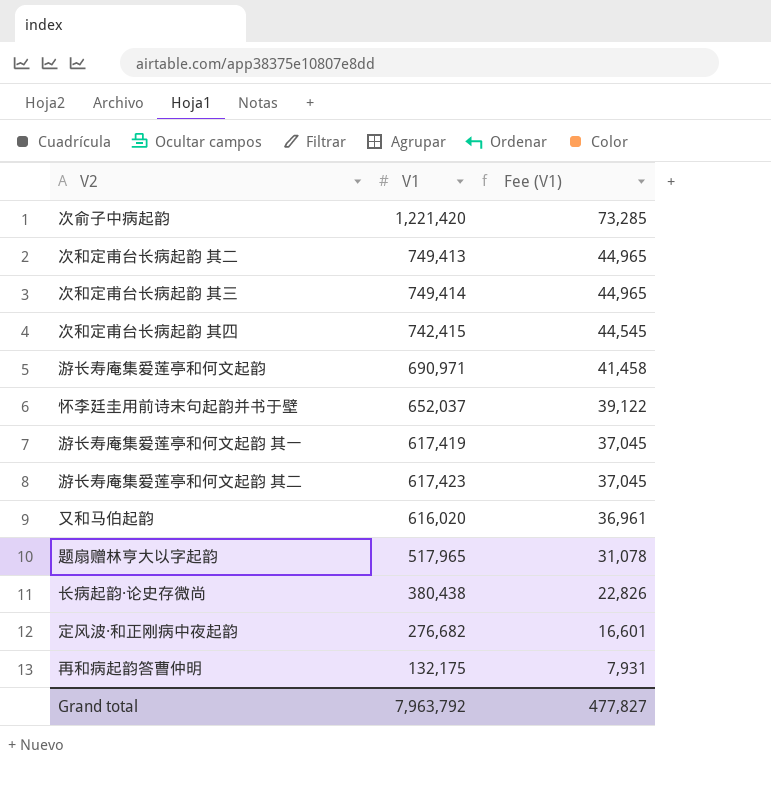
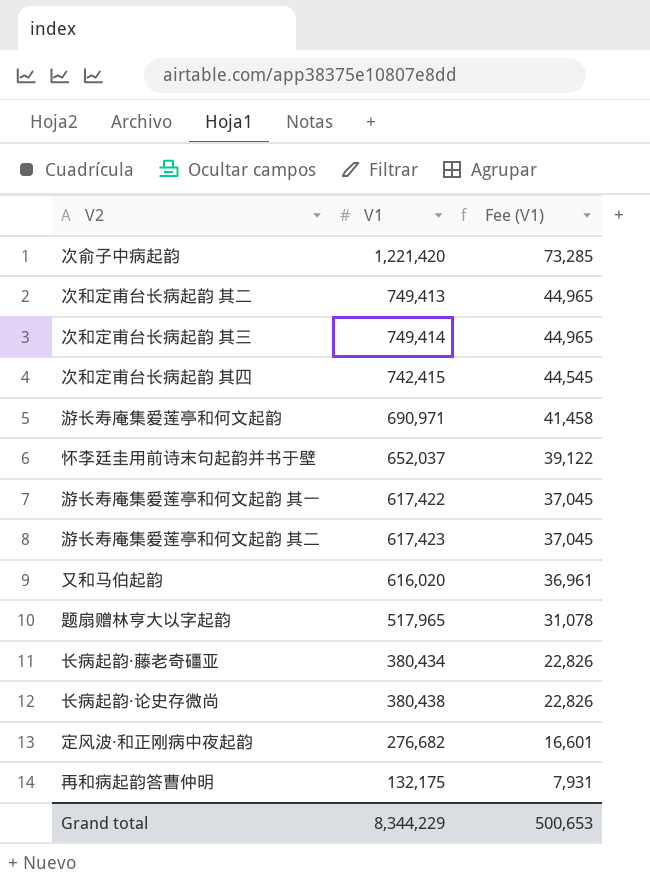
游长寿庵集爱莲亭和何文起韵 其一 | V1: 617,419 -> 617,422
row 长病起韵·藤老奇礓亚: none -> 380,434 | 22,826
Grand total | V1: 7,963,792 -> 8,344,229
Grand total | Fee (V1): 477,827 -> 500,653

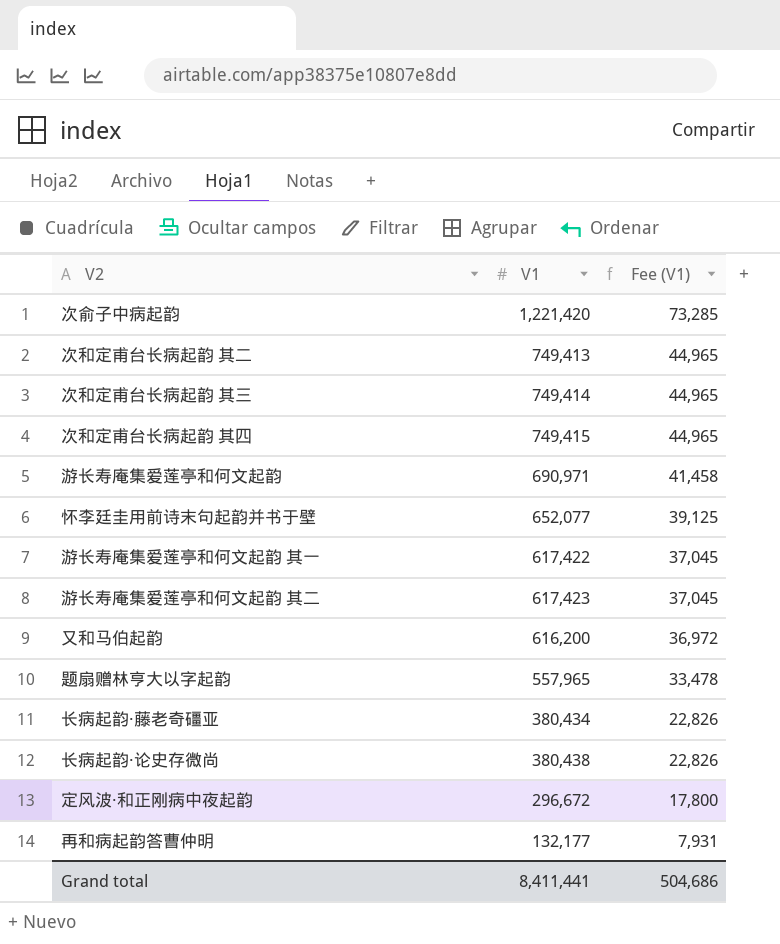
次和定甫台长病起韵 其四 | V1: 742,415 -> 749,415
次和定甫台长病起韵 其四 | Fee (V1): 44,545 -> 44,965
怀李廷圭用前诗末句起韵并书于壁 | V1: 652,037 -> 652,077
怀李廷圭用前诗末句起韵并书于壁 | Fee (V1): 39,122 -> 39,125
又和马伯起韵 | V1: 616,020 -> 616,200
又和马伯起韵 | Fee (V1): 36,961 -> 36,972
题扇赠林亨大以字起韵 | V1: 517,965 -> 557,965
题扇赠林亨大以字起韵 | Fee (V1): 31,078 -> 33,478
定风波·和正刚病中夜起韵 | V1: 276,682 -> 296,672
定风波·和正刚病中夜起韵 | Fee (V1): 16,601 -> 17,800
再和病起韵答曹仲明 | V1: 132,175 -> 132,177
Grand total | V1: 8,344,229 -> 8,411,441
Grand total | Fee (V1): 500,653 -> 504,686

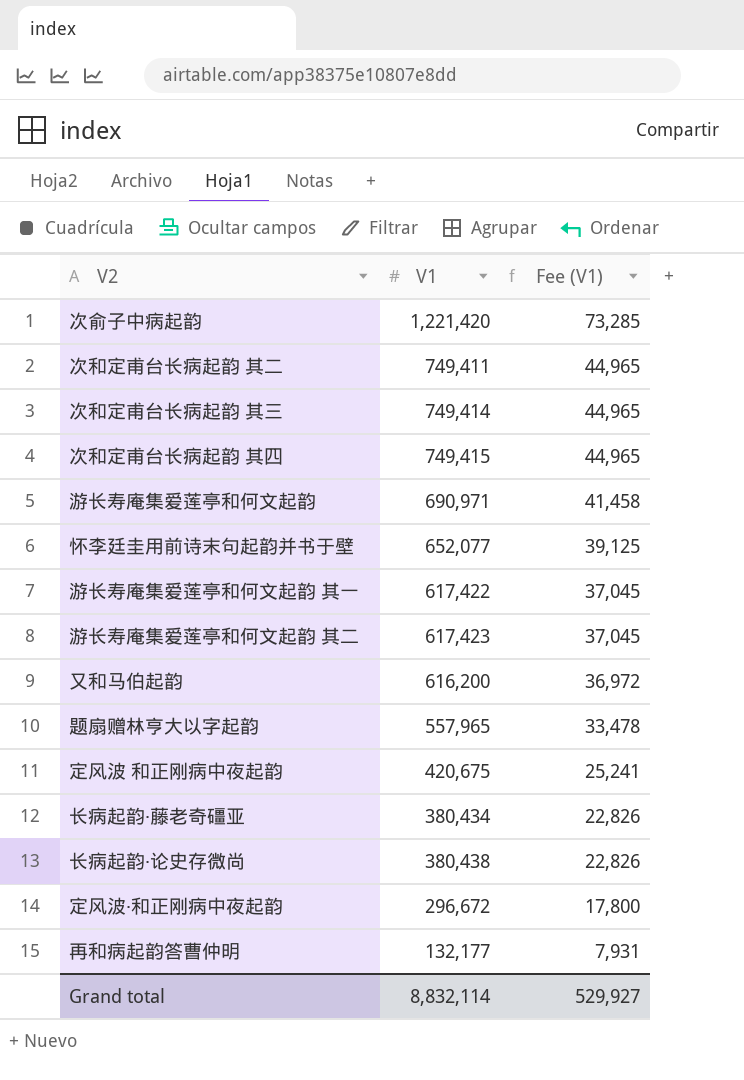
次和定甫台长病起韵 其二 | V1: 749,413 -> 749,411
row 定风波 和正刚病中夜起韵: none -> 420,675 | 25,241
Grand total | V1: 8,411,441 -> 8,832,114
Grand total | Fee (V1): 504,686 -> 529,927

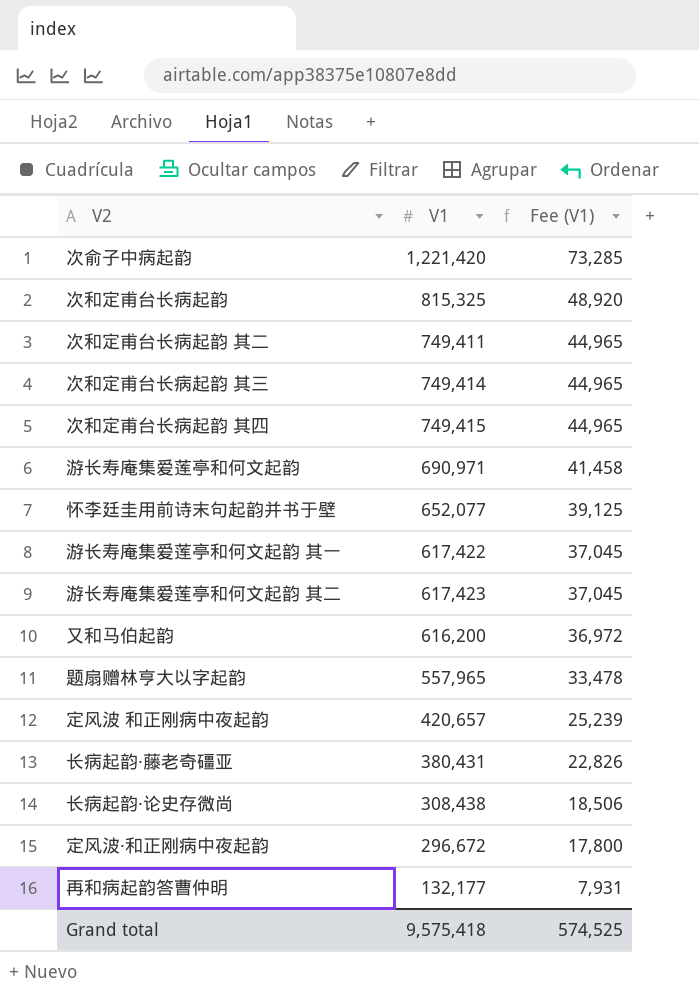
row 次和定甫台长病起韵: none -> 815,325 | 48,920
定风波 和正刚病中夜起韵 | V1: 420,675 -> 420,657
定风波 和正刚病中夜起韵 | Fee (V1): 25,241 -> 25,239
长病起韵·藤老奇礓亚 | V1: 380,434 -> 380,431
长病起韵·论史存微尚 | V1: 380,438 -> 308,438
长病起韵·论史存微尚 | Fee (V1): 22,826 -> 18,506
Grand total | V1: 8,832,114 -> 9,575,418
Grand total | Fee (V1): 529,927 -> 574,525

